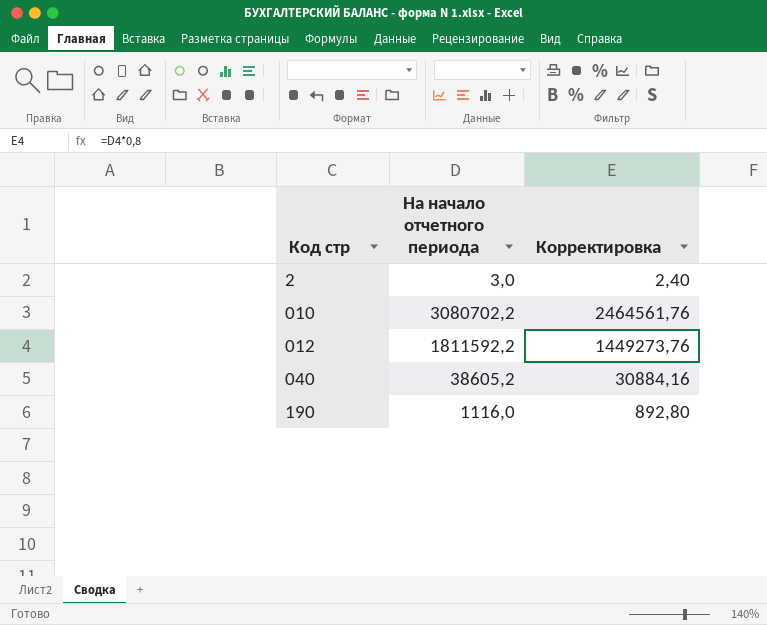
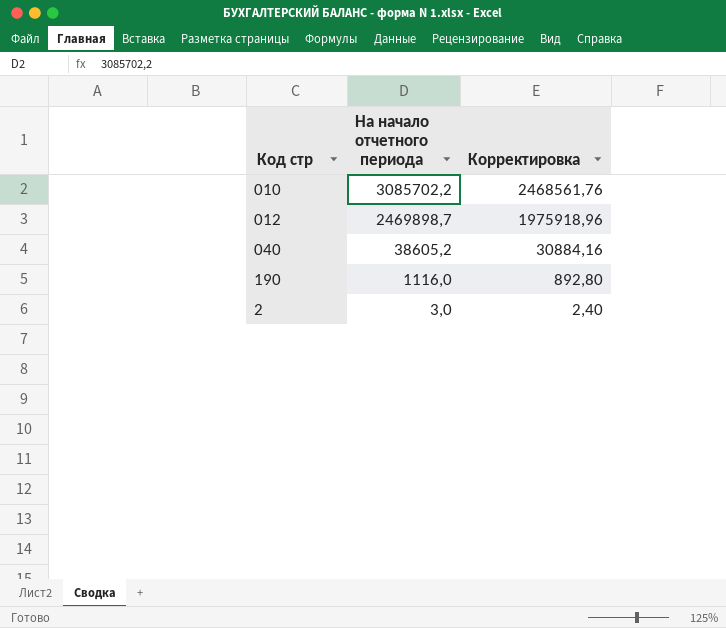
row order: Код стр ascending -> На начало отчетного периода descending
010 | На начало отчетного периода: 3080702,2 -> 3085702,2
010 | Корректировка: 2464561,76 -> 2468561,76
012 | На начало отчетного периода: 1811592,2 -> 2469898,7
012 | Корректировка: 1449273,76 -> 1975918,96

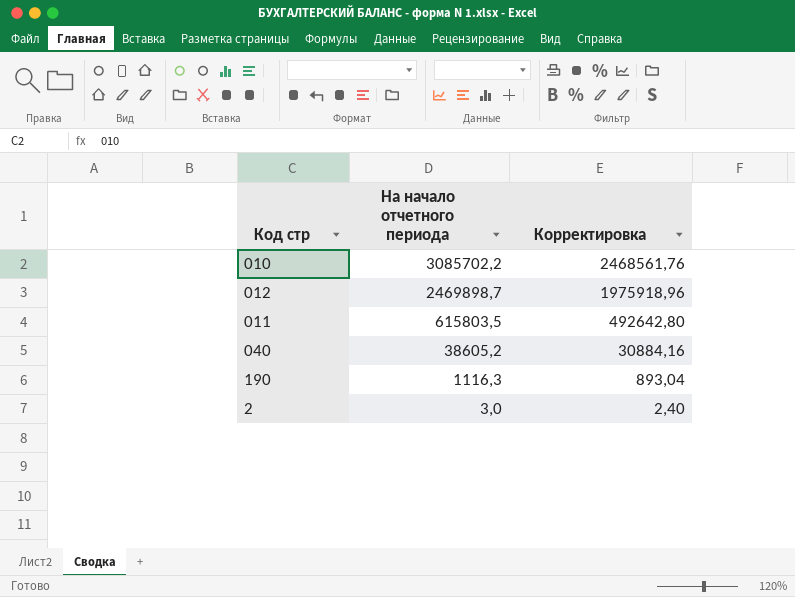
row 011: none -> 615803,5 | 492642,80
190 | На начало отчетного периода: 1116,0 -> 1116,3
190 | Корректировка: 892,80 -> 893,04

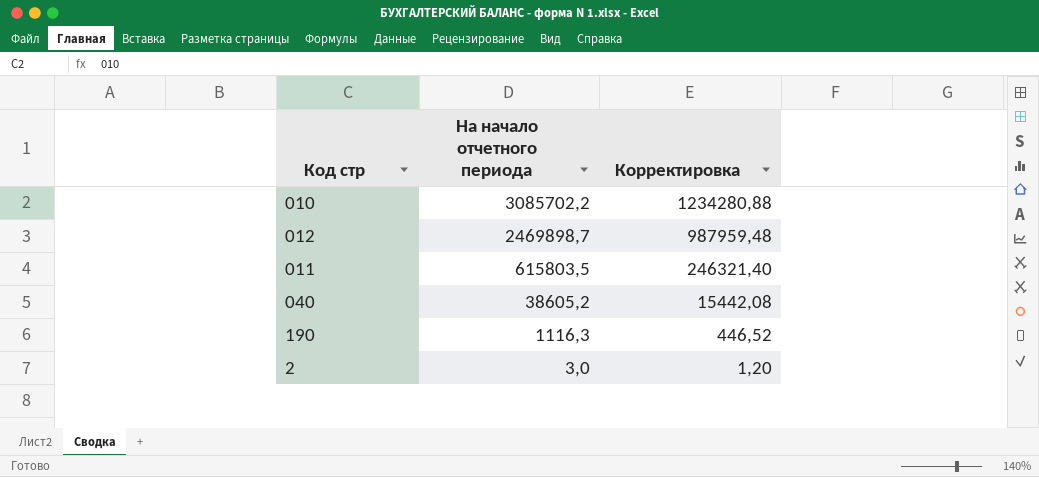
column Корректировка | formula: [На начало отчетного периода] * 0,8 -> [На начало отчетного периода] * 0,4

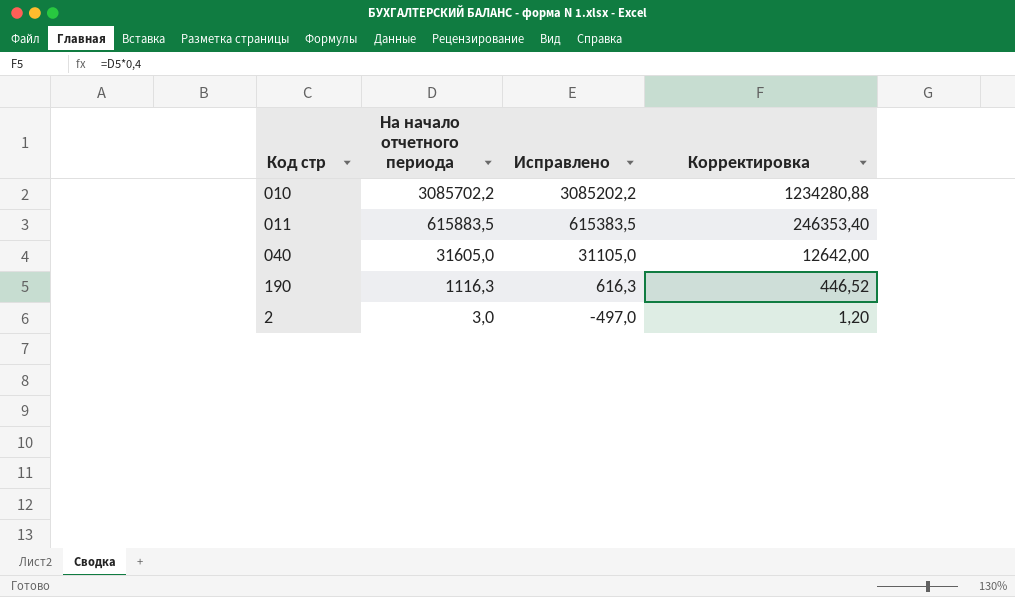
column Исправлено | formula: none -> [На начало отчетного периода] - 500
row 012: 2469898,7 | 987959,48 -> none
011 | На начало отчетного периода: 615803,5 -> 615883,5
011 | Корректировка: 246321,40 -> 246353,40
040 | На начало отчетного периода: 38605,2 -> 31605,0
040 | Корректировка: 15442,08 -> 12642,00

